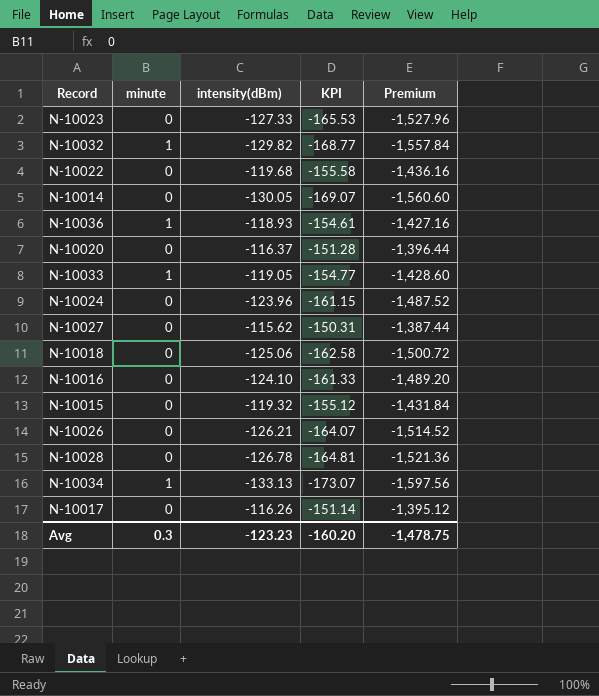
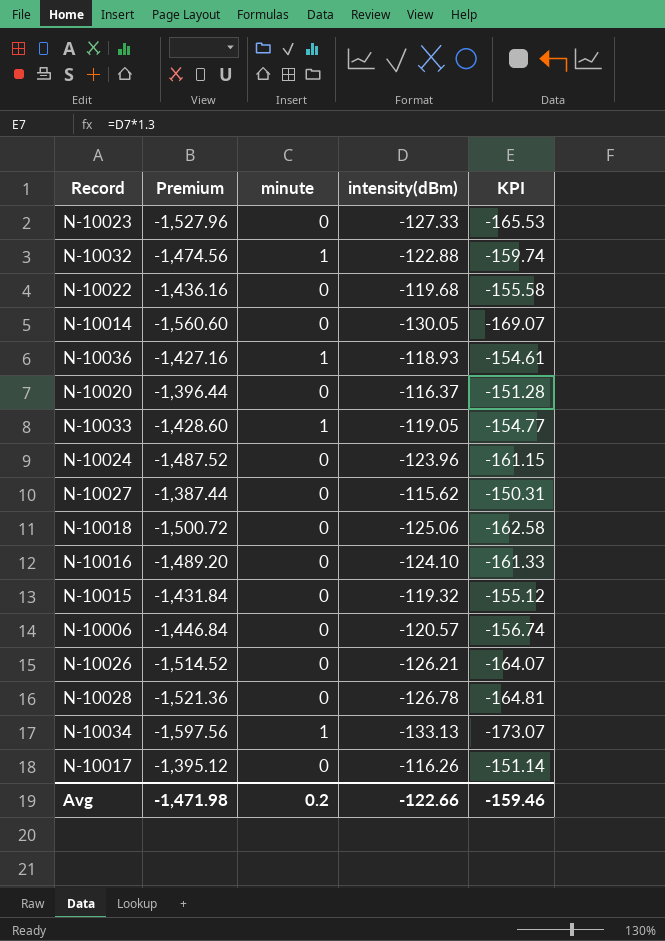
column Premium | position: 5 -> 2
N-10032 | Premium: -1,557.84 -> -1,474.56
N-10032 | intensity(dBm): -129.82 -> -122.88
N-10032 | KPI: -168.77 -> -159.74
row N-10006: none -> -1,446.84 | 0 | -120.57 | -156.74
Avg | Premium: -1,478.75 -> -1,471.98
Avg | minute: 0.3 -> 0.2
Avg | intensity(dBm): -123.23 -> -122.66
Avg | KPI: -160.20 -> -159.46

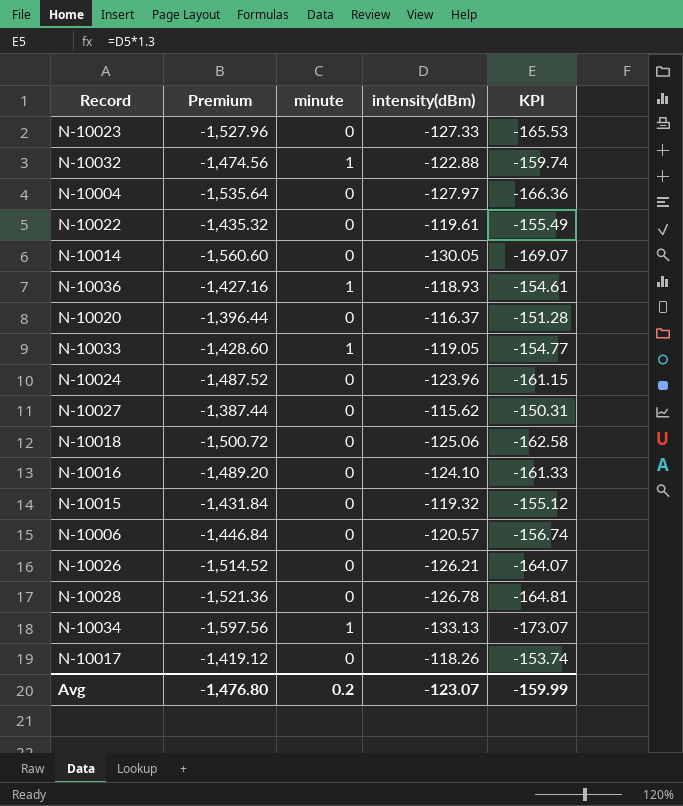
row N-10004: none -> -1,535.64 | 0 | -127.97 | -166.36
N-10022 | Premium: -1,436.16 -> -1,435.32
N-10022 | intensity(dBm): -119.68 -> -119.61
N-10022 | KPI: -155.58 -> -155.49
N-10017 | Premium: -1,395.12 -> -1,419.12
N-10017 | intensity(dBm): -116.26 -> -118.26
N-10017 | KPI: -151.14 -> -153.74
Avg | Premium: -1,471.98 -> -1,476.80
Avg | intensity(dBm): -122.66 -> -123.07
Avg | KPI: -159.46 -> -159.99

